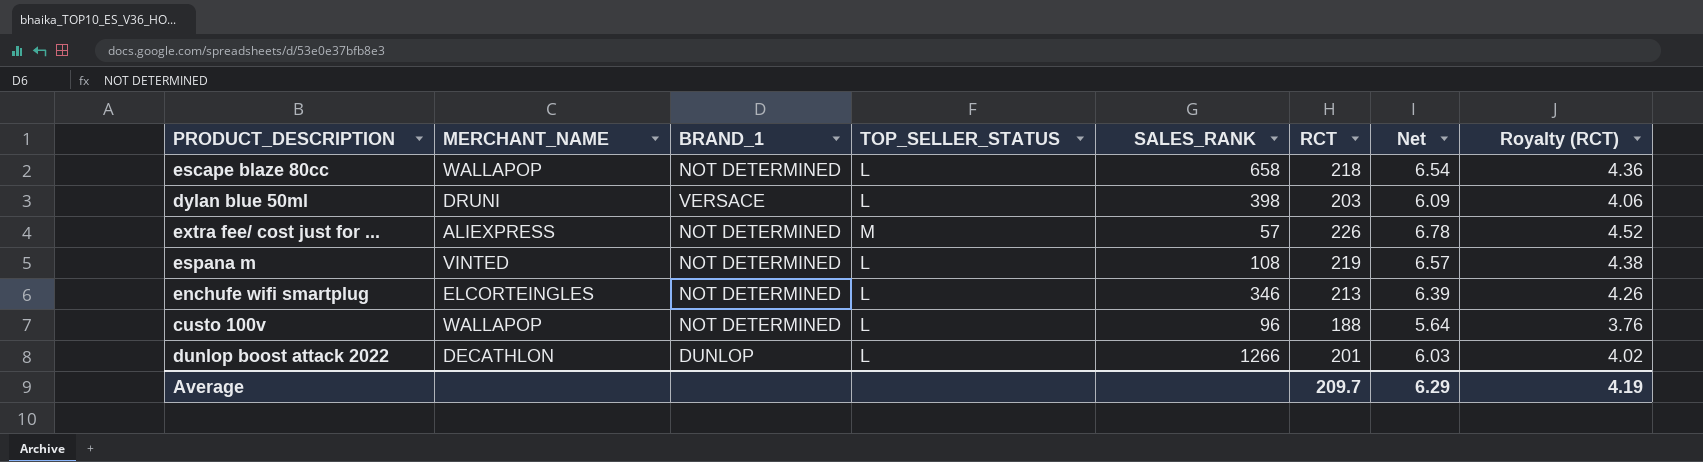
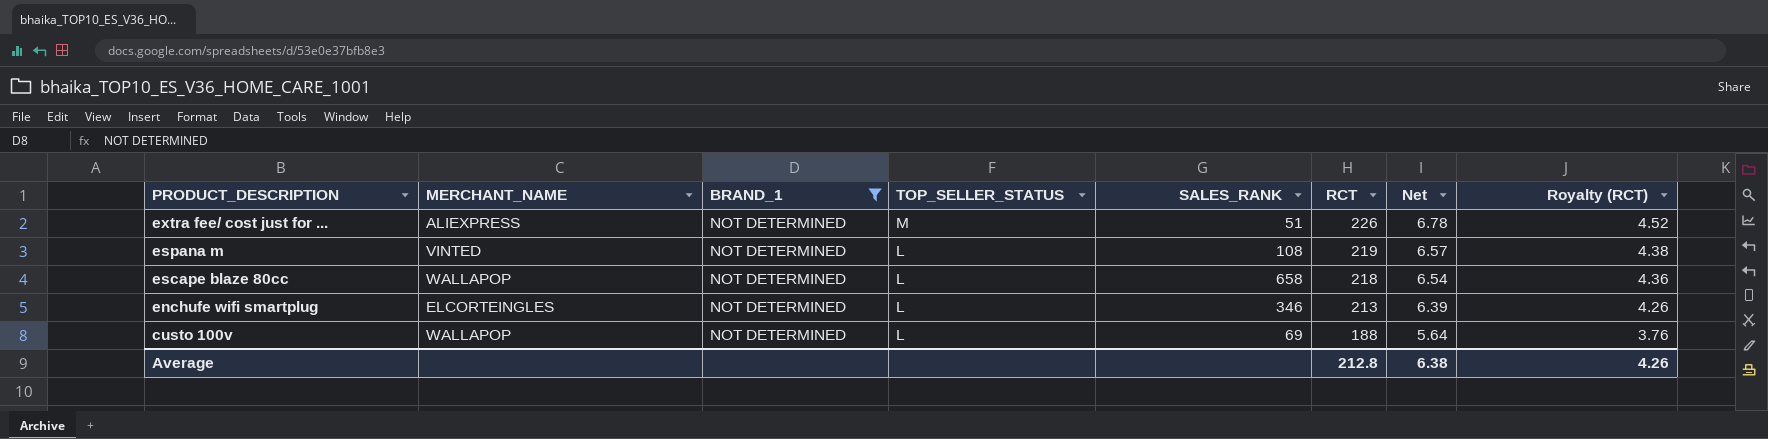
filter: none -> BRAND_1 = NOT DETERMINED
row order: none -> PRODUCT_DESCRIPTION descending
extra fee/ cost just for ... | SALES_RANK: 57 -> 51
custo 100v | SALES_RANK: 96 -> 69
Average | RCT: 209.7 -> 212.8
Average | Net: 6.29 -> 6.38
Average | Royalty (RCT): 4.19 -> 4.26

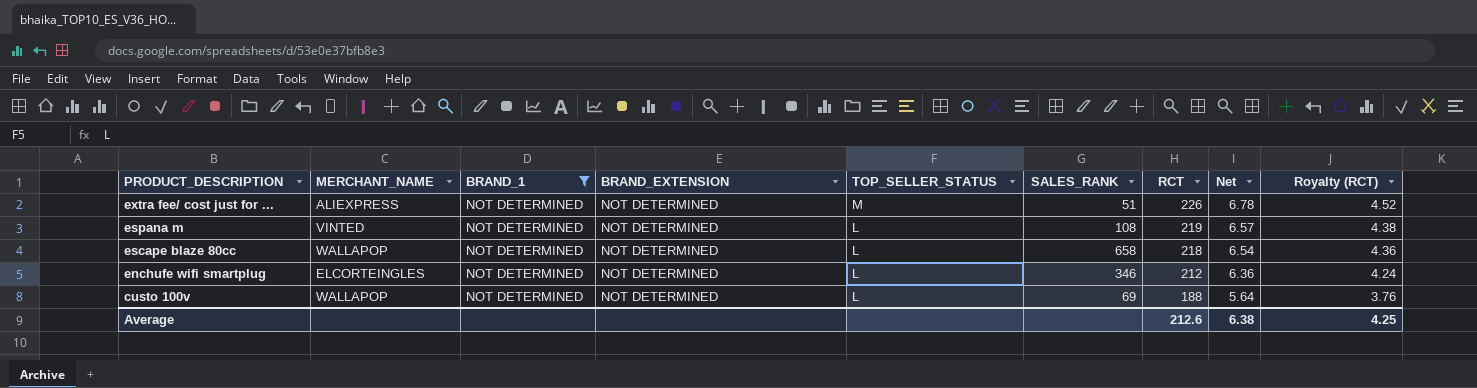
column BRAND_EXTENSION | position: none -> 4
enchufe wifi smartplug | RCT: 213 -> 212
enchufe wifi smartplug | Net: 6.39 -> 6.36
enchufe wifi smartplug | Royalty (RCT): 4.26 -> 4.24
Average | RCT: 212.8 -> 212.6
Average | Royalty (RCT): 4.26 -> 4.25

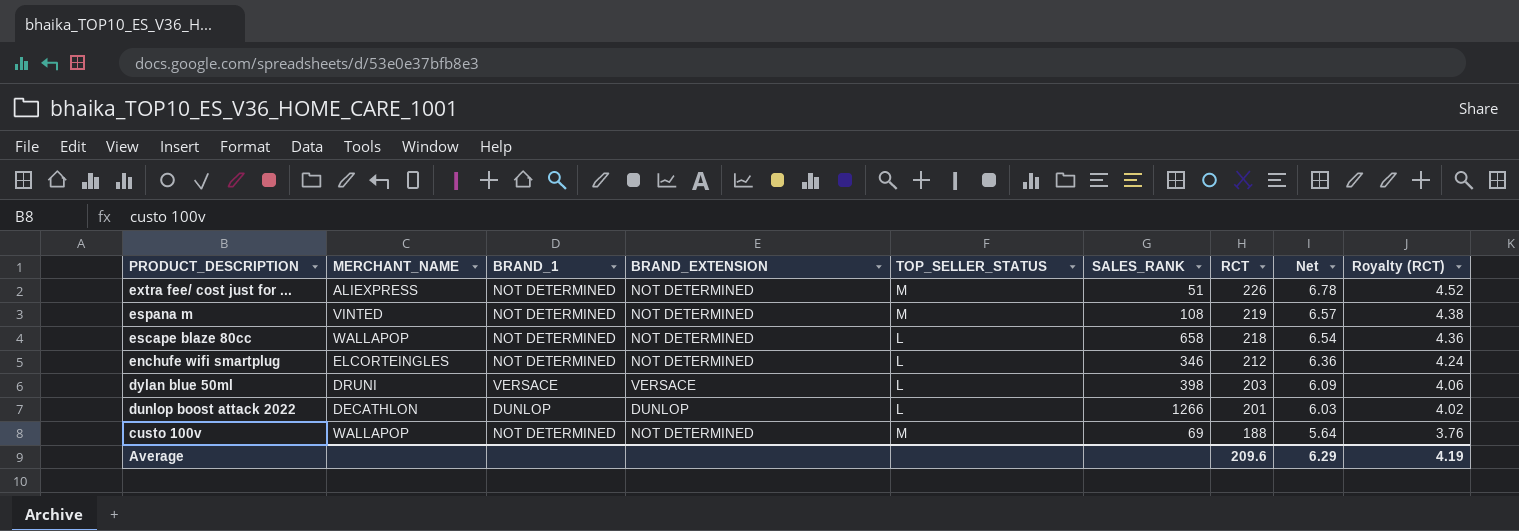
filter: BRAND_1 = NOT DETERMINED -> none
espana m | TOP_SELLER_STATUS: L -> M
custo 100v | TOP_SELLER_STATUS: L -> M
Average | RCT: 212.6 -> 209.6
Average | Net: 6.38 -> 6.29
Average | Royalty (RCT): 4.25 -> 4.19

